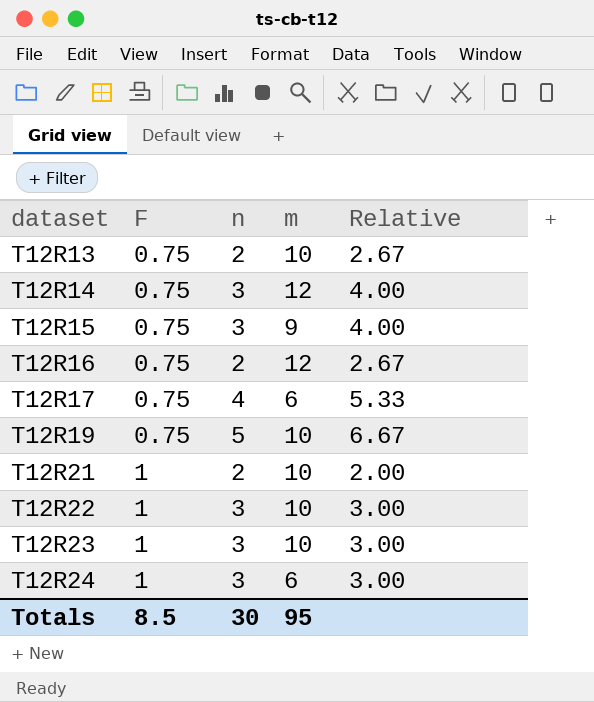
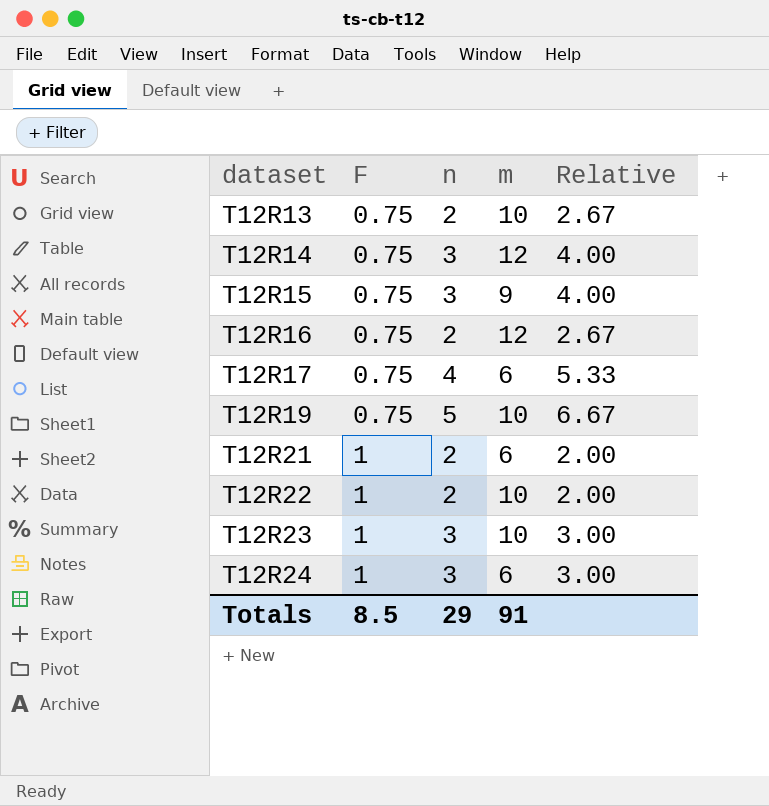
T12R21 | m: 10 -> 6
T12R22 | n: 3 -> 2
T12R22 | Relative: 3.00 -> 2.00
Totals | n: 30 -> 29
Totals | m: 95 -> 91

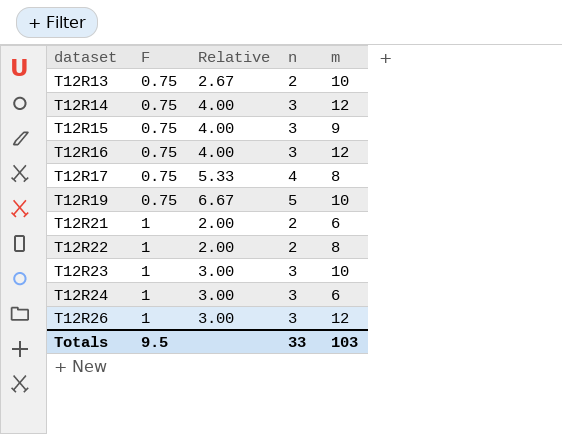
column Relative | position: 5 -> 3
T12R16 | Relative: 2.67 -> 4.00
T12R16 | n: 2 -> 3
T12R17 | m: 6 -> 8
T12R22 | m: 10 -> 8
row T12R26: none -> 1 | 3.00 | 3 | 12
Totals | F: 8.5 -> 9.5
Totals | n: 29 -> 33
Totals | m: 91 -> 103

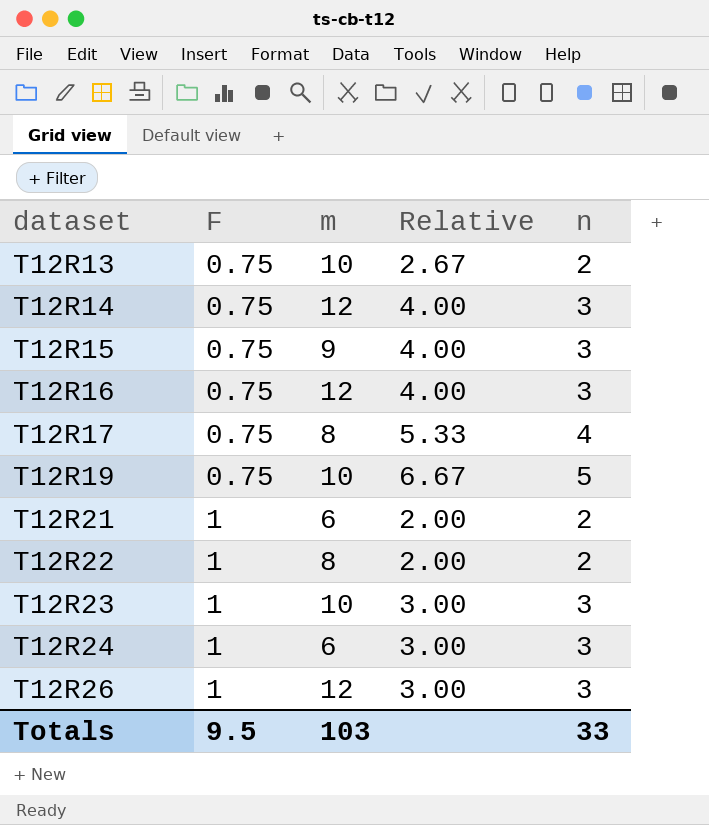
column m | position: 5 -> 3

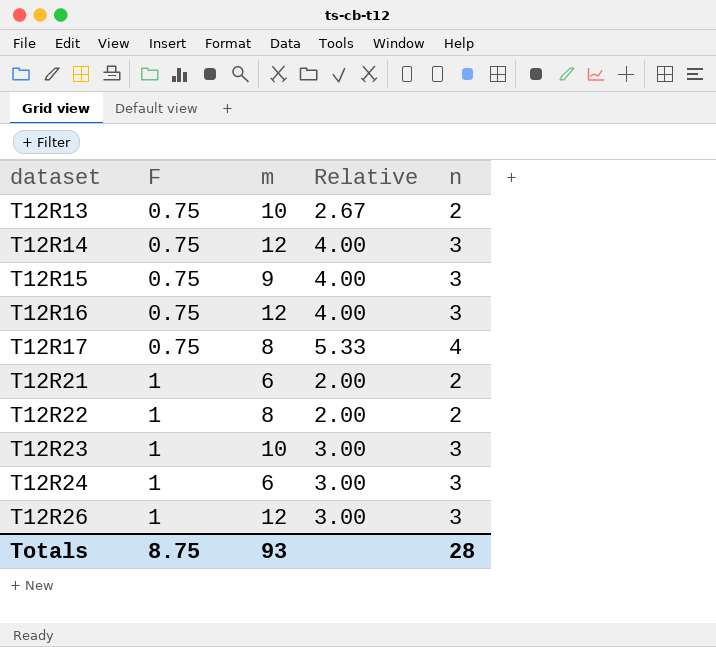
row T12R19: 0.75 | 10 | 6.67 | 5 -> none
Totals | F: 9.5 -> 8.75
Totals | m: 103 -> 93
Totals | n: 33 -> 28

